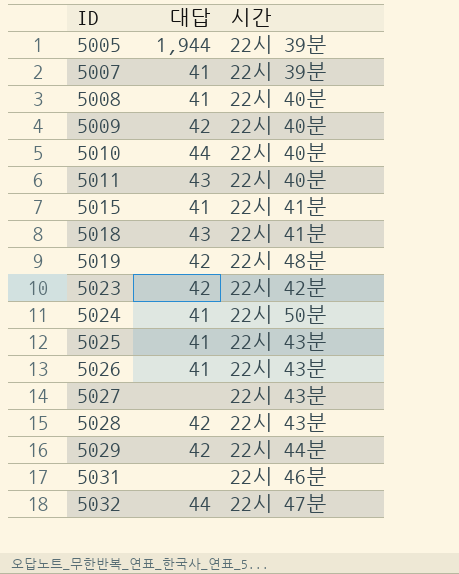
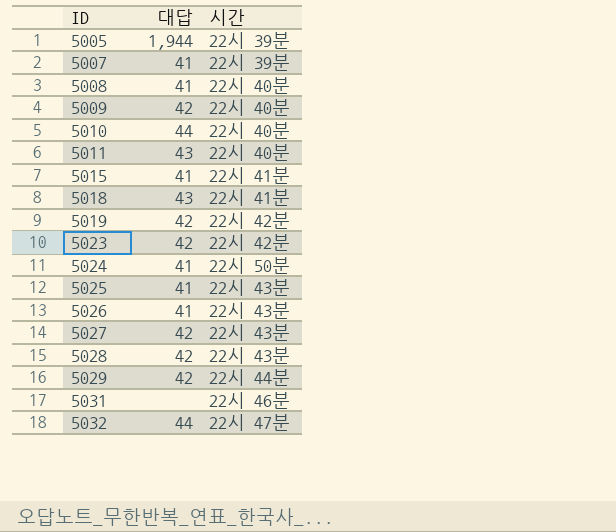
5019 | 시간: 22시 48분 -> 22시 42분
5027 | 대답: none -> 42

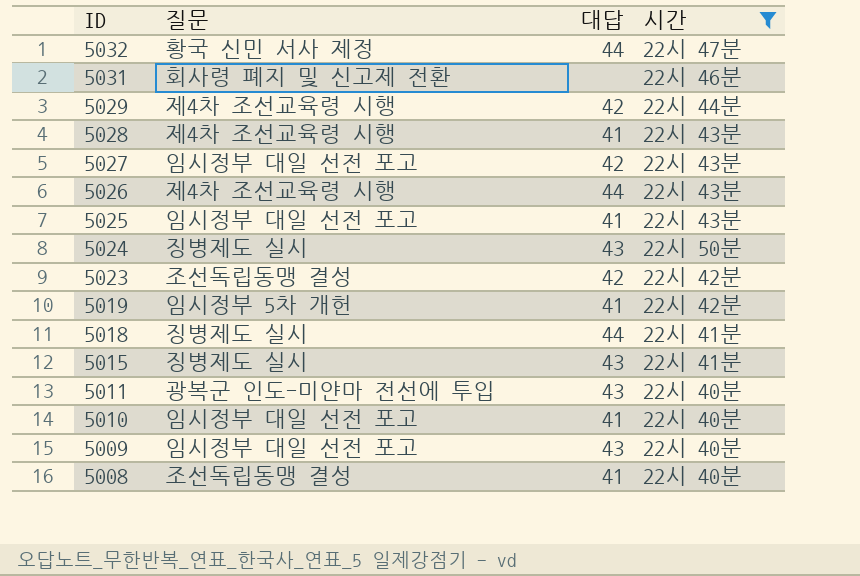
filter: none -> 시간 != 22시 39분
row order: ID ascending -> ID descending
column 질문 | position: none -> 2
5028 | 대답: 42 -> 41
5026 | 대답: 41 -> 44
5024 | 대답: 41 -> 43
5019 | 대답: 42 -> 41
5018 | 대답: 43 -> 44
5015 | 대답: 41 -> 43
5010 | 대답: 44 -> 41
5009 | 대답: 42 -> 43

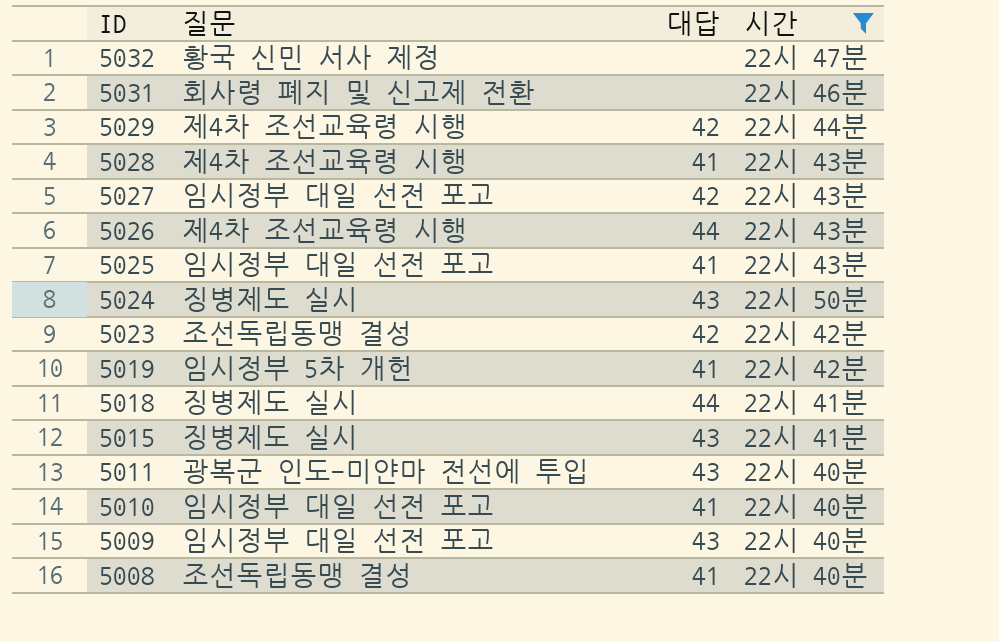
5032 | 대답: 44 -> none

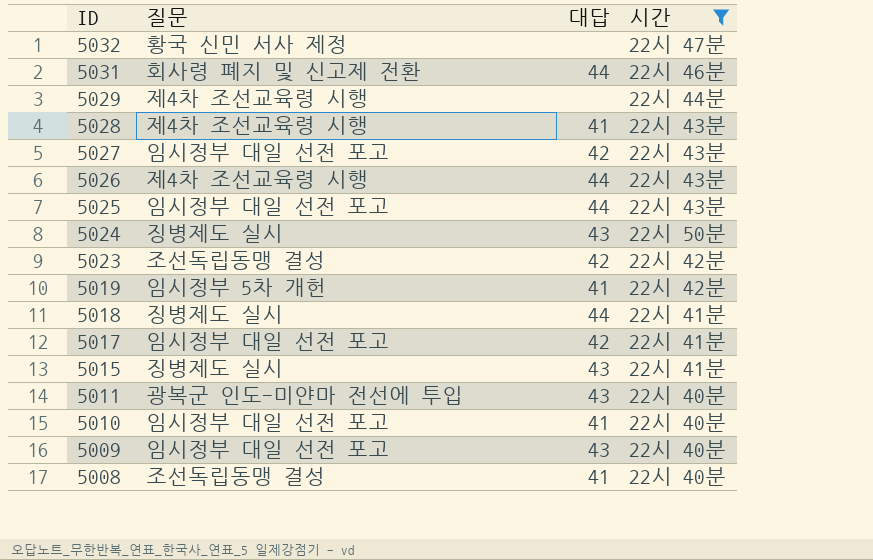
5031 | 대답: none -> 44
5029 | 대답: 42 -> none
5025 | 대답: 41 -> 44
row 5017: none -> 임시정부 대일 선전 포고 | 42 | 22시 41분

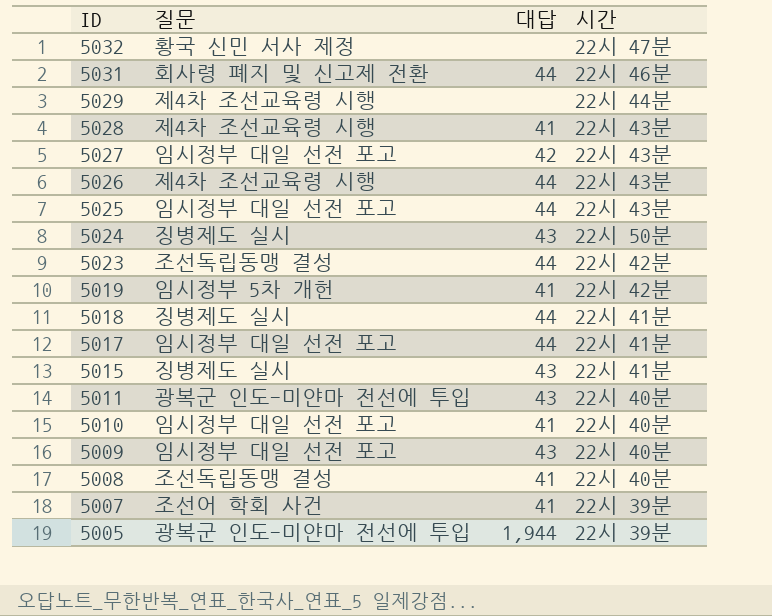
filter: 시간 != 22시 39분 -> none
5023 | 대답: 42 -> 44
5017 | 대답: 42 -> 44

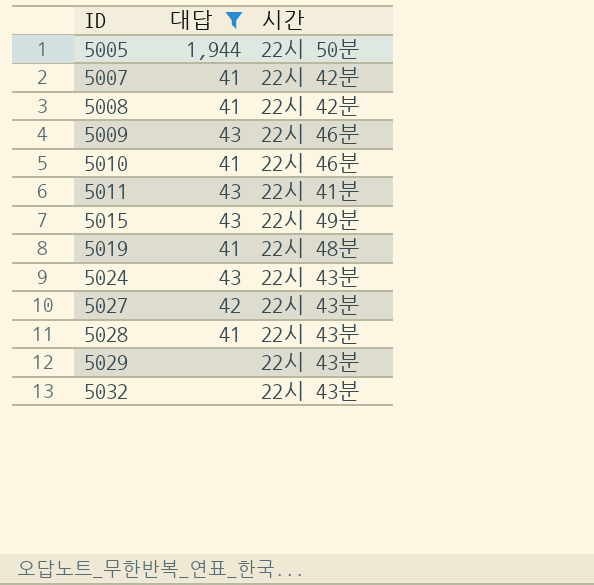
filter: none -> 대답 != 44
row order: ID descending -> ID ascending
column 질문 | position: 2 -> none
5005 | 시간: 22시 39분 -> 22시 50분
5007 | 시간: 22시 39분 -> 22시 42분
5008 | 시간: 22시 40분 -> 22시 42분
5009 | 시간: 22시 40분 -> 22시 46분
5010 | 시간: 22시 40분 -> 22시 46분
5011 | 시간: 22시 40분 -> 22시 41분
5015 | 시간: 22시 41분 -> 22시 49분
5019 | 시간: 22시 42분 -> 22시 48분
5024 | 시간: 22시 50분 -> 22시 43분
5029 | 시간: 22시 44분 -> 22시 43분
5032 | 시간: 22시 47분 -> 22시 43분

